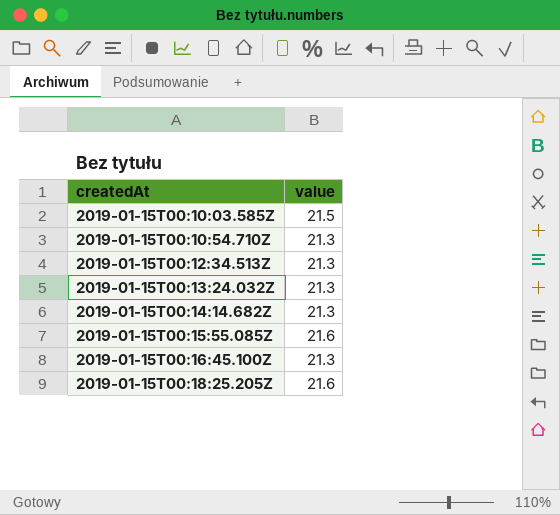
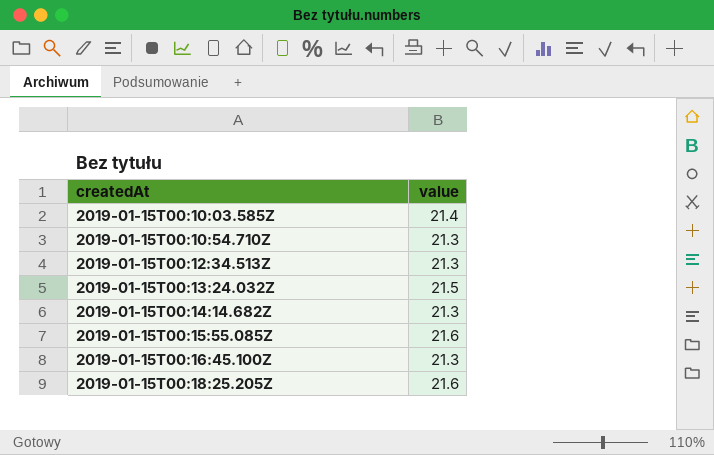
2019-01-15T00:10:03.585Z | value: 21.5 -> 21.4
2019-01-15T00:13:24.032Z | value: 21.3 -> 21.5

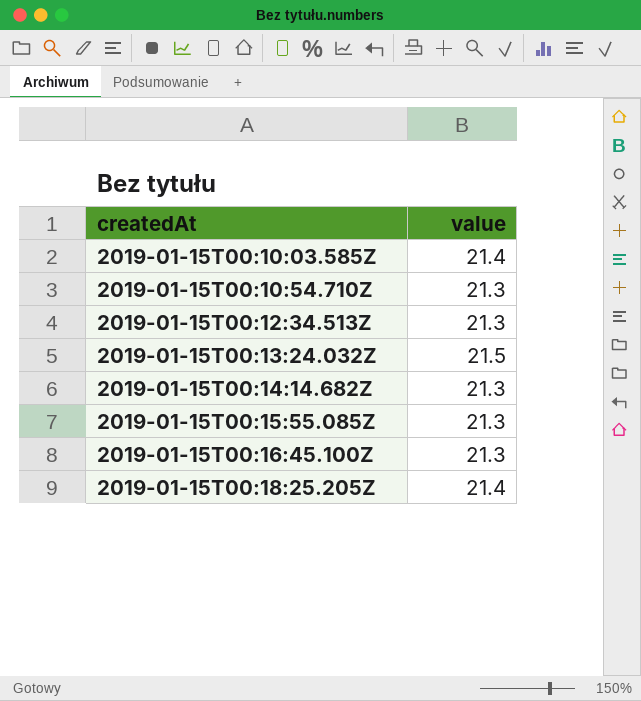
2019-01-15T00:15:55.085Z | value: 21.6 -> 21.3
2019-01-15T00:18:25.205Z | value: 21.6 -> 21.4

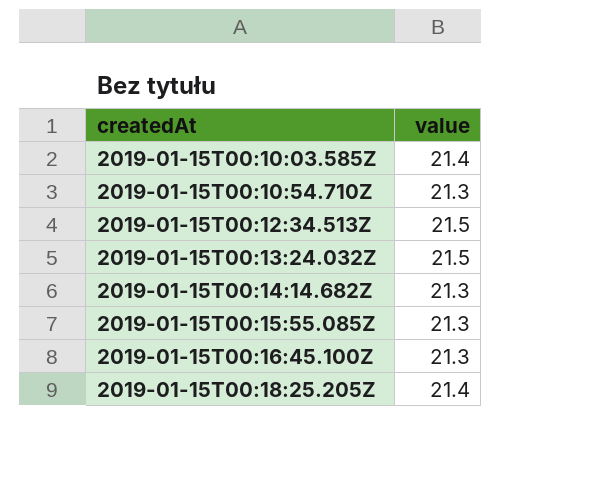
2019-01-15T00:12:34.513Z | value: 21.3 -> 21.5

